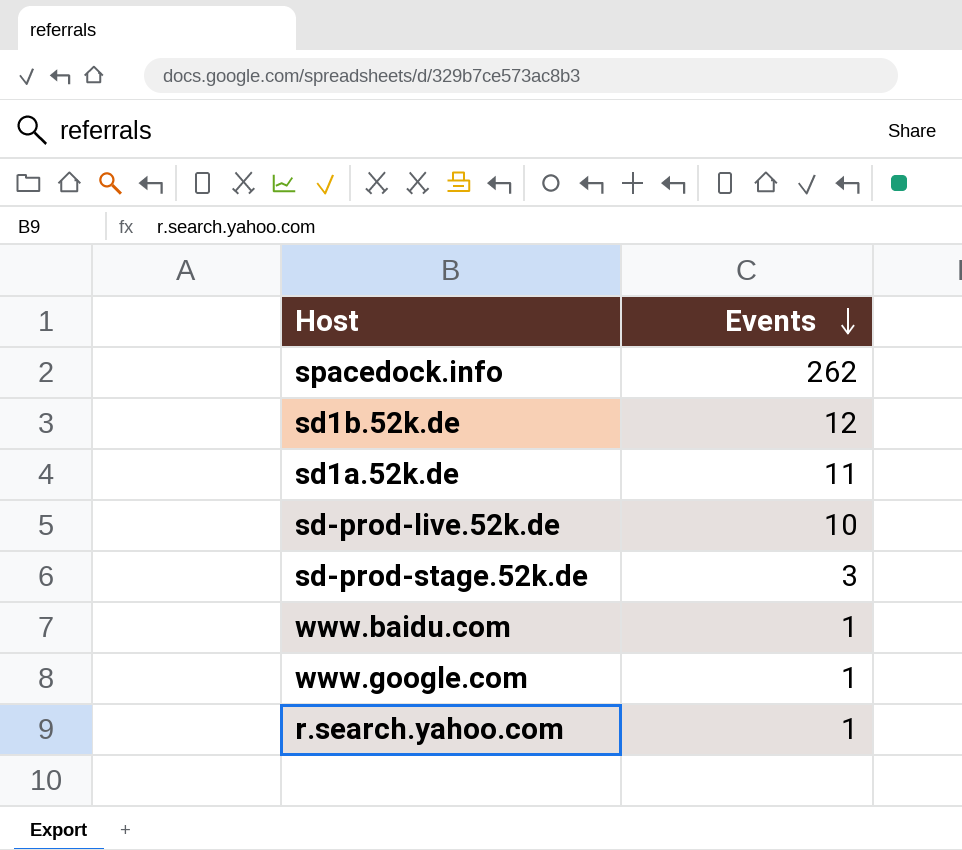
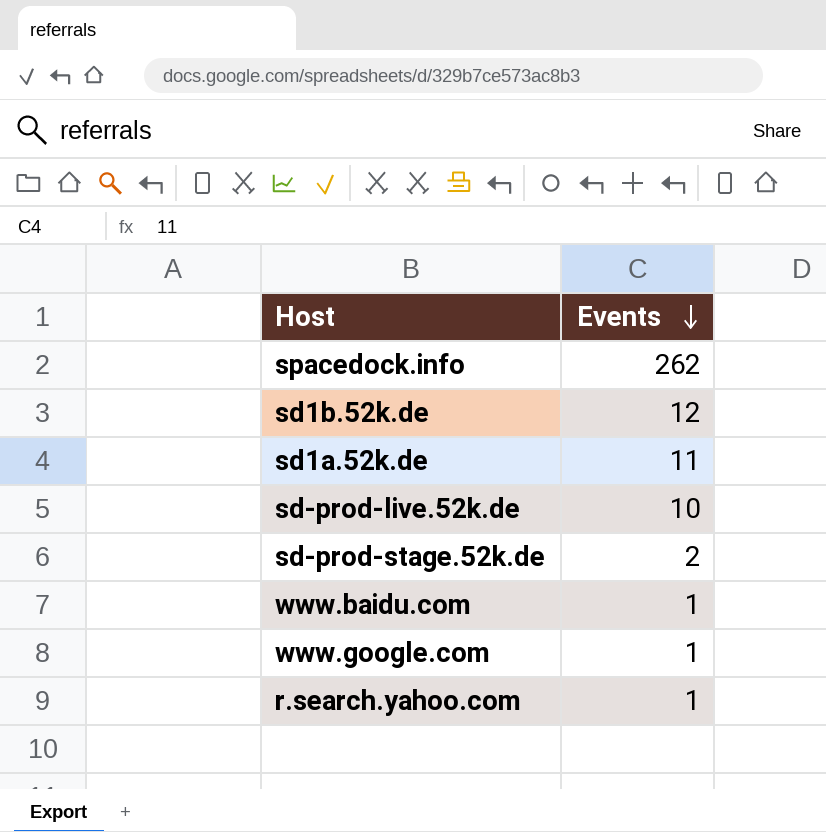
sd-prod-stage.52k.de | Events: 3 -> 2

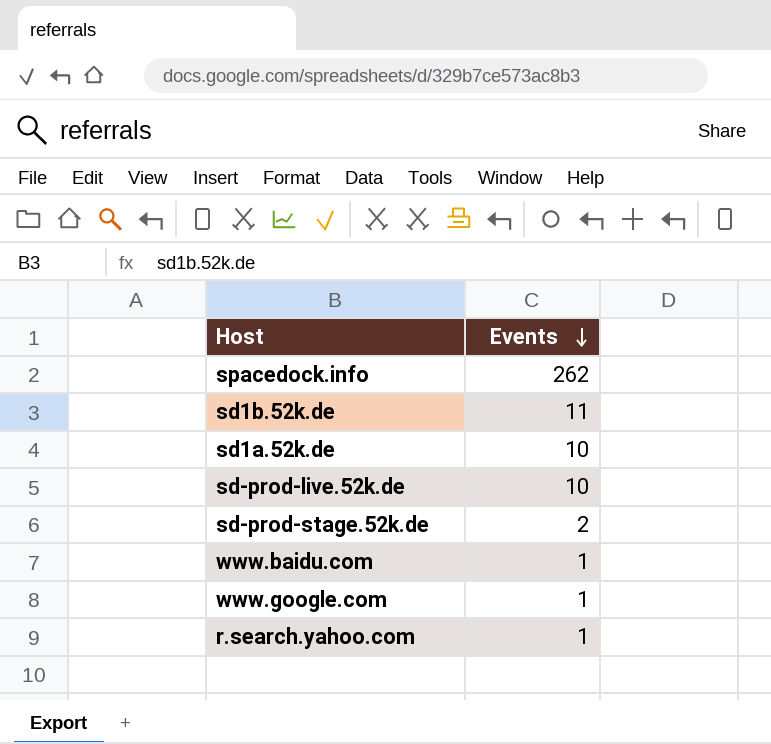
sd1b.52k.de | Events: 12 -> 11
sd1a.52k.de | Events: 11 -> 10

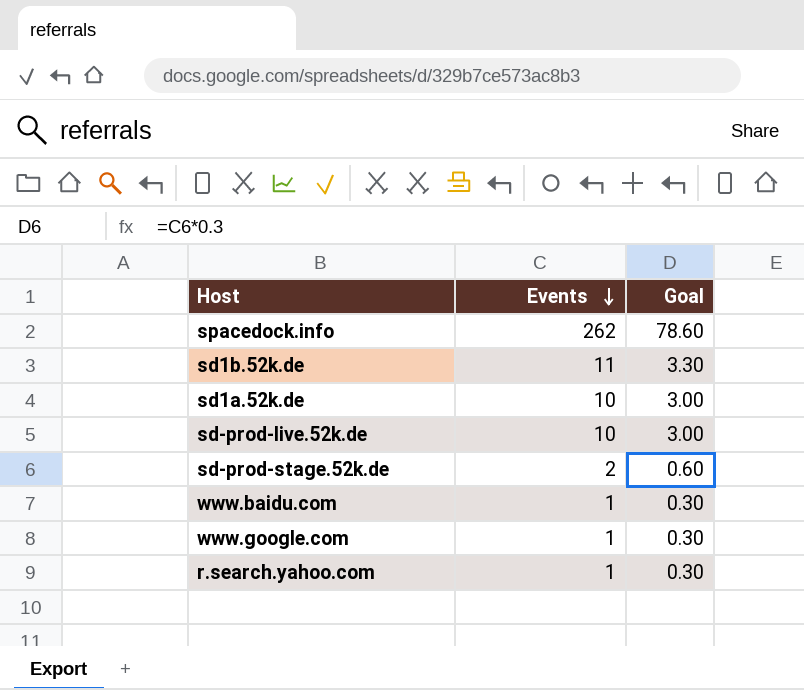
column Goal | formula: none -> [Events] * 0.3

